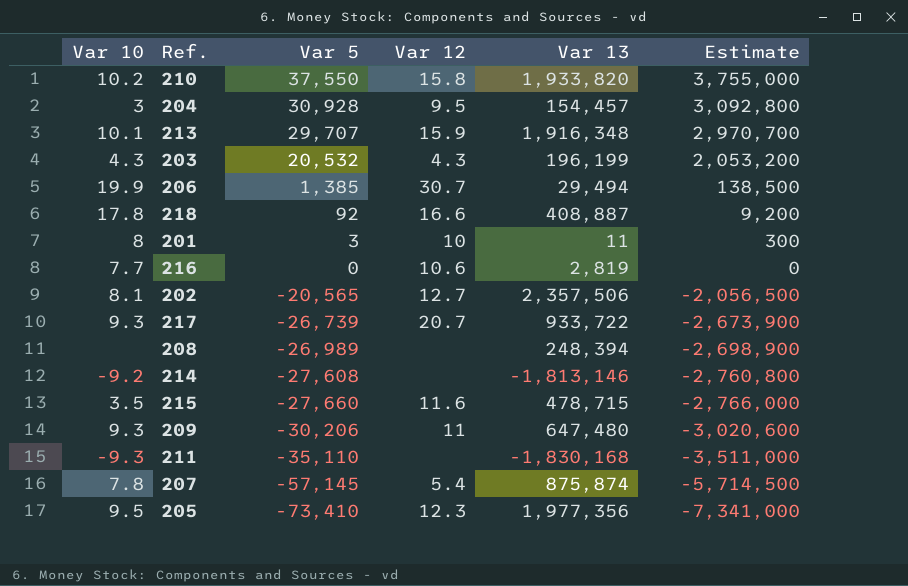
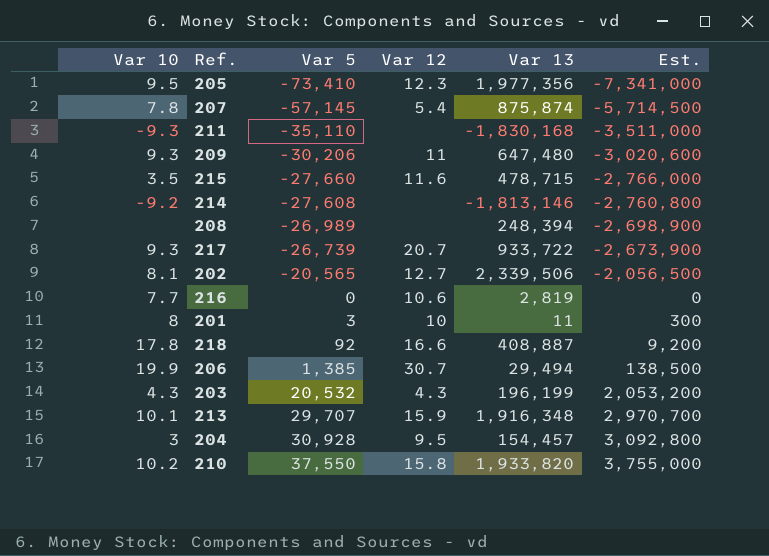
row order: Var 5 descending -> Var 5 ascending
column name: Estimate -> Est.
202 | Var 13: 2,357,506 -> 2,339,506

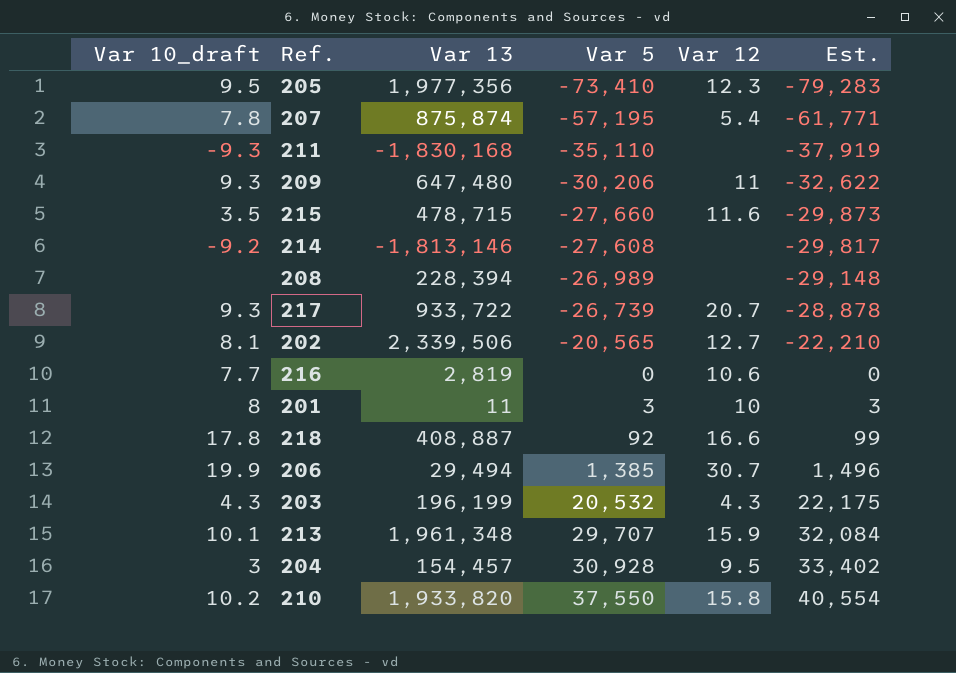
column name: Var 10 -> Var 10_draft
column Var 13 | position: 5 -> 3
column Est. | formula: [Var 5] * 100 -> [Var 5] * 1.08
207 | Var 5: -57,145 -> -57,195
208 | Var 13: 248,394 -> 228,394
213 | Var 13: 1,916,348 -> 1,961,348

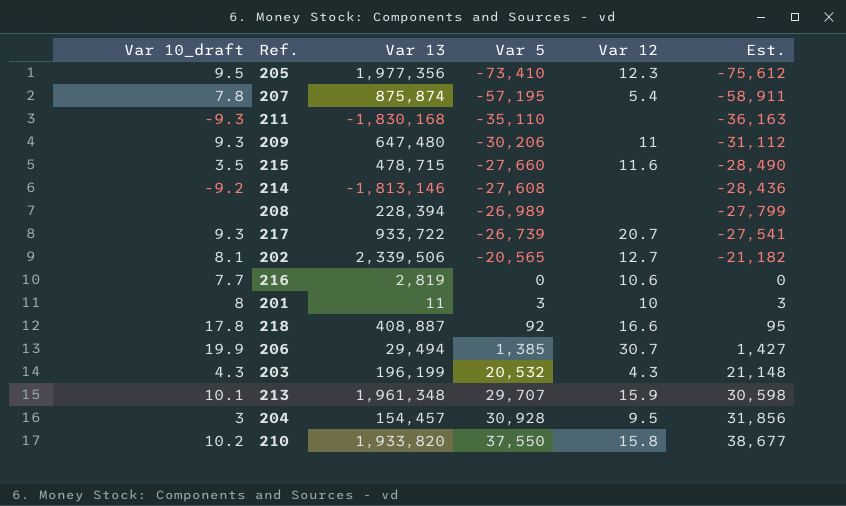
column Est. | formula: [Var 5] * 1.08 -> [Var 5] * 1.03

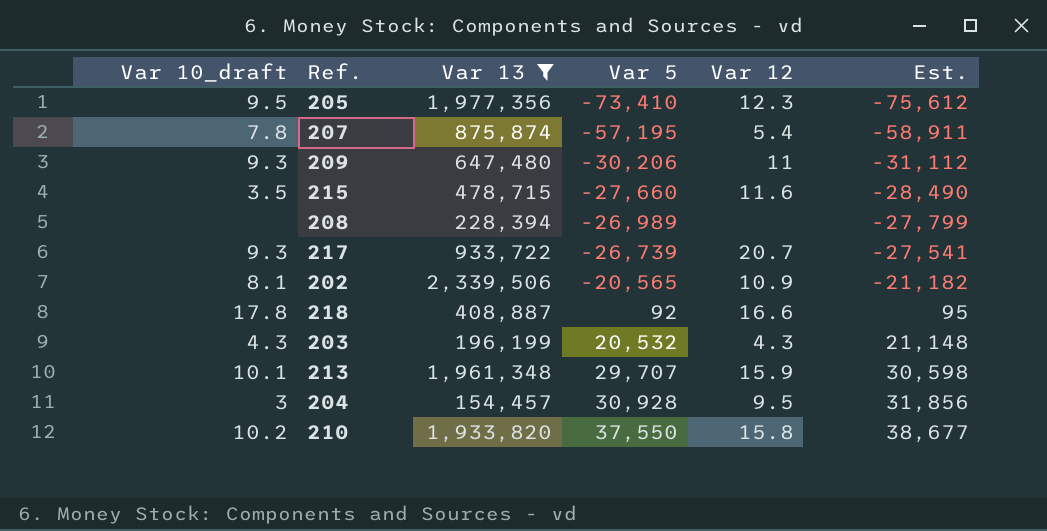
filter: none -> Var 13 >= 154,457
202 | Var 12: 12.7 -> 10.9

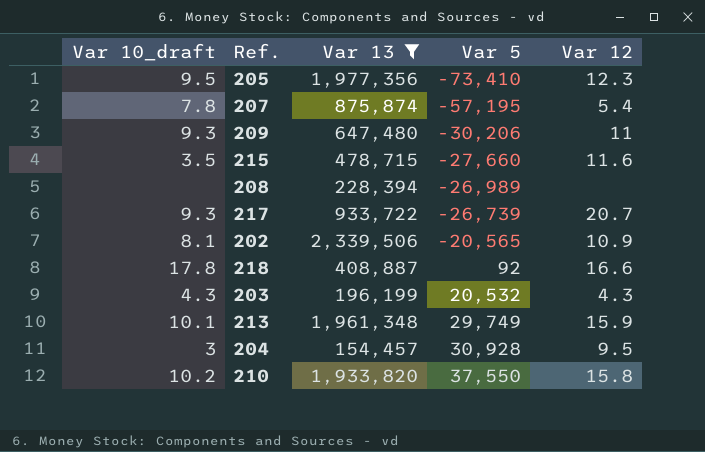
column Est. | formula: [Var 5] * 1.03 -> none
213 | Var 5: 29,707 -> 29,749

